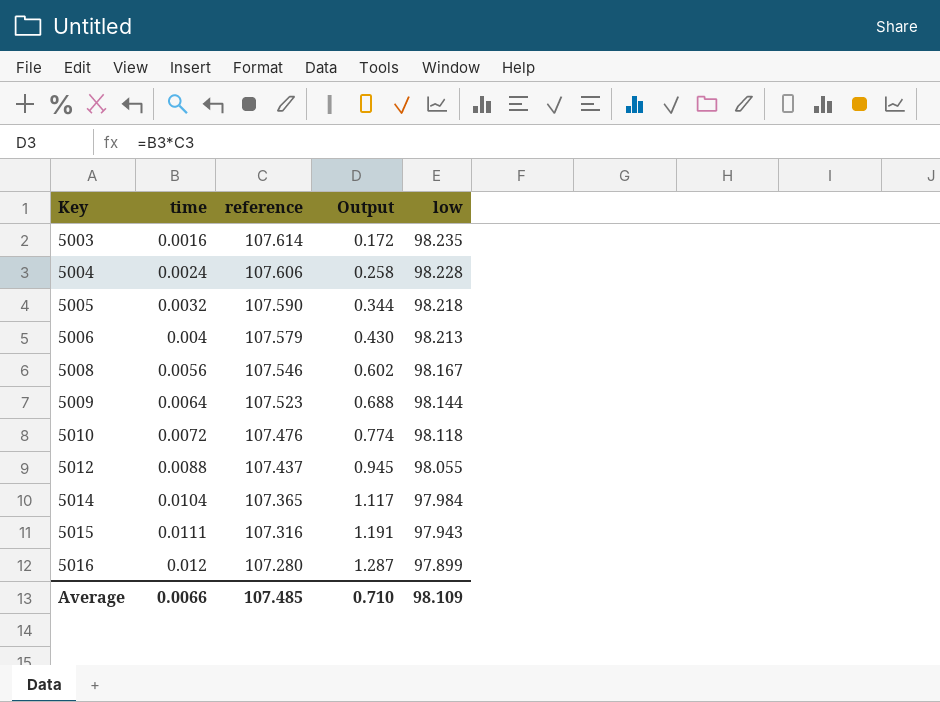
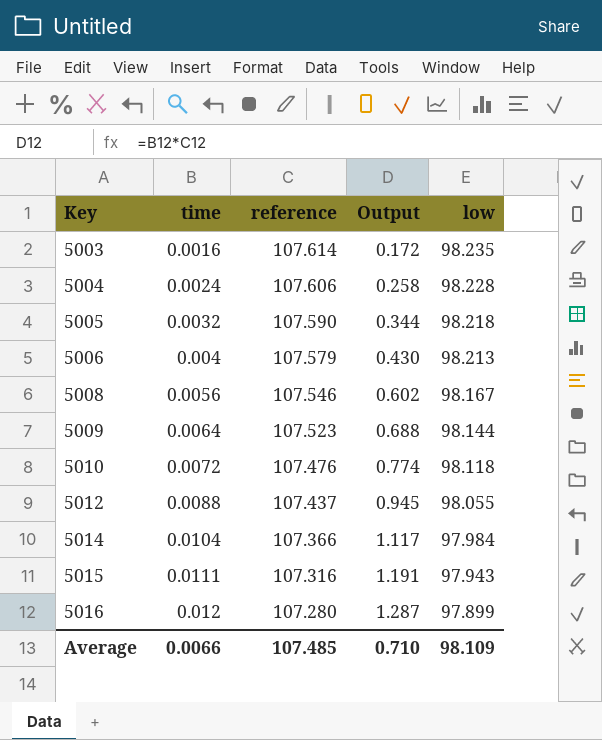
5014 | reference: 107.365 -> 107.366

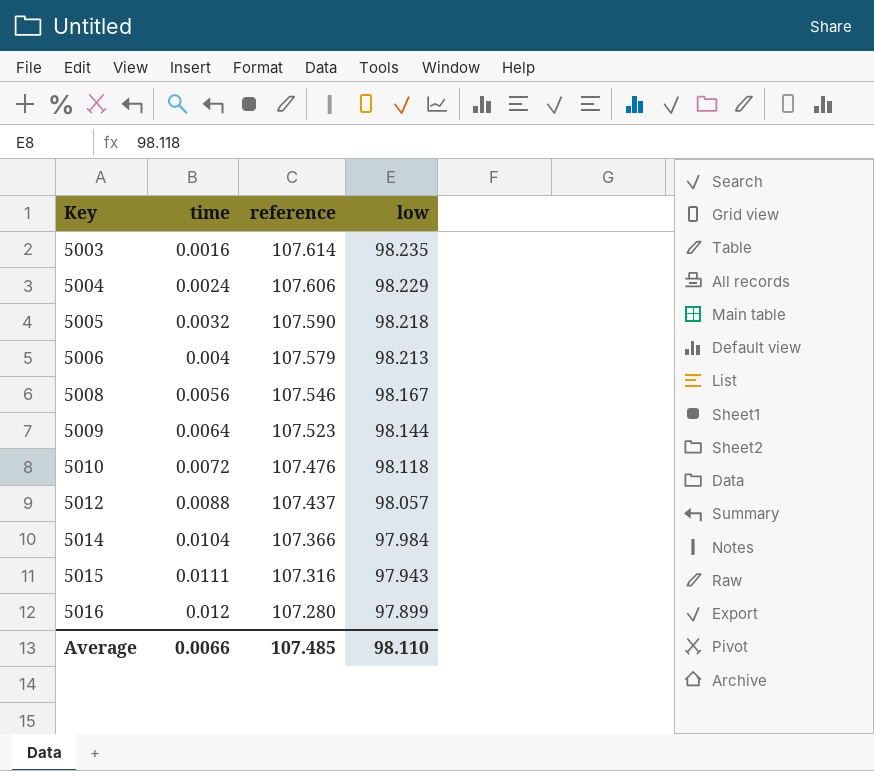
column Output | formula: [time] * [reference] -> none
5004 | low: 98.228 -> 98.229
5012 | low: 98.055 -> 98.057
Average | low: 98.109 -> 98.110

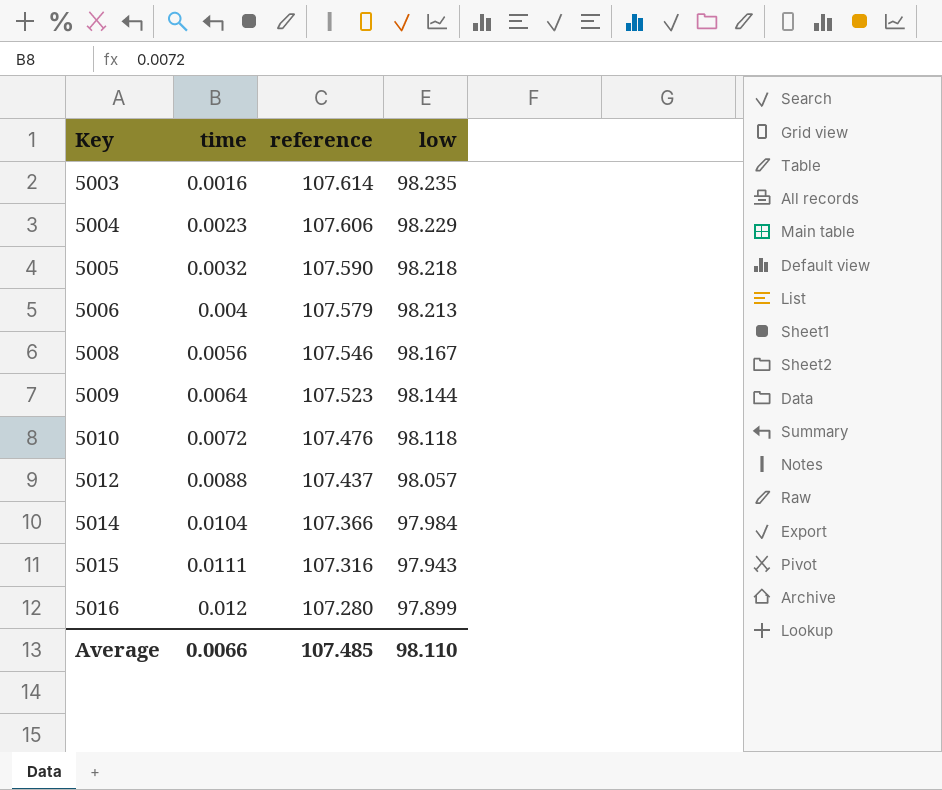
5004 | time: 0.0024 -> 0.0023

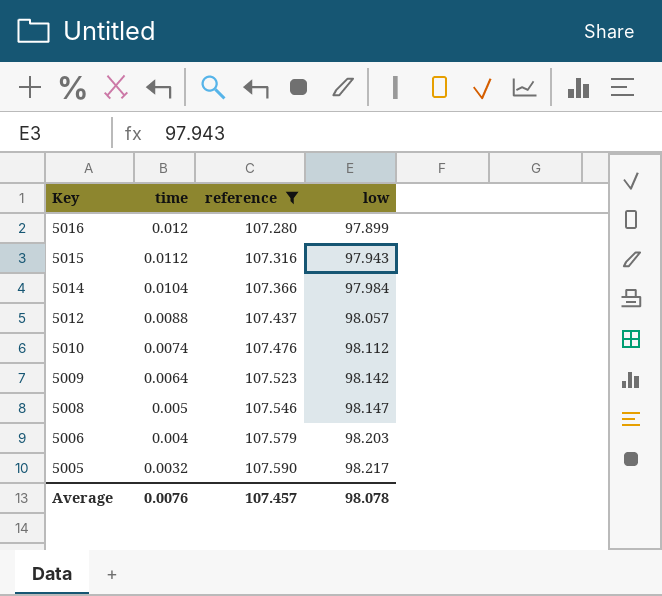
filter: none -> reference <= 107.590
row order: Key ascending -> Key descending
5015 | time: 0.0111 -> 0.0112
5010 | time: 0.0072 -> 0.0074
5010 | low: 98.118 -> 98.112
5009 | low: 98.144 -> 98.142
5008 | time: 0.0056 -> 0.005
5008 | low: 98.167 -> 98.147
5006 | low: 98.213 -> 98.203
5005 | low: 98.218 -> 98.217
Average | time: 0.0066 -> 0.0076
Average | reference: 107.485 -> 107.457
Average | low: 98.110 -> 98.078

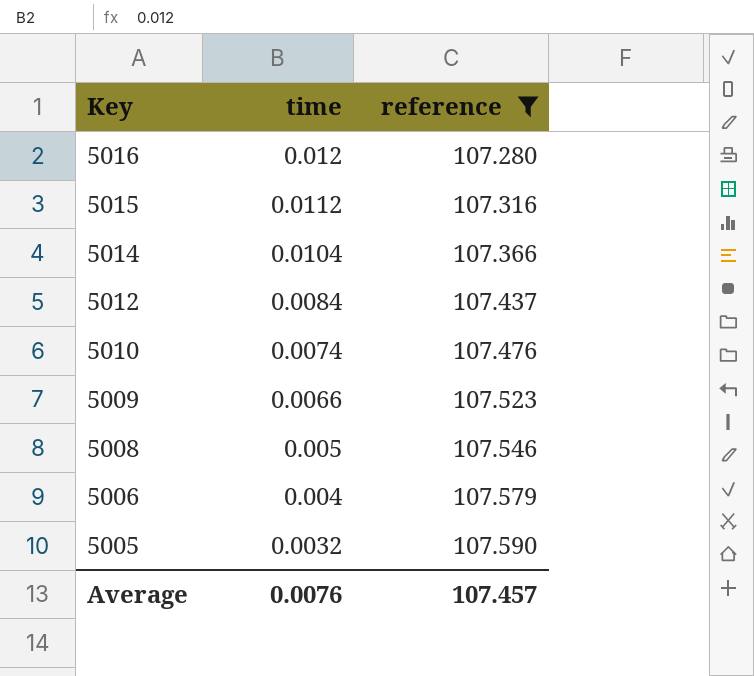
column low | position: 4 -> none
5012 | time: 0.0088 -> 0.0084
5009 | time: 0.0064 -> 0.0066

